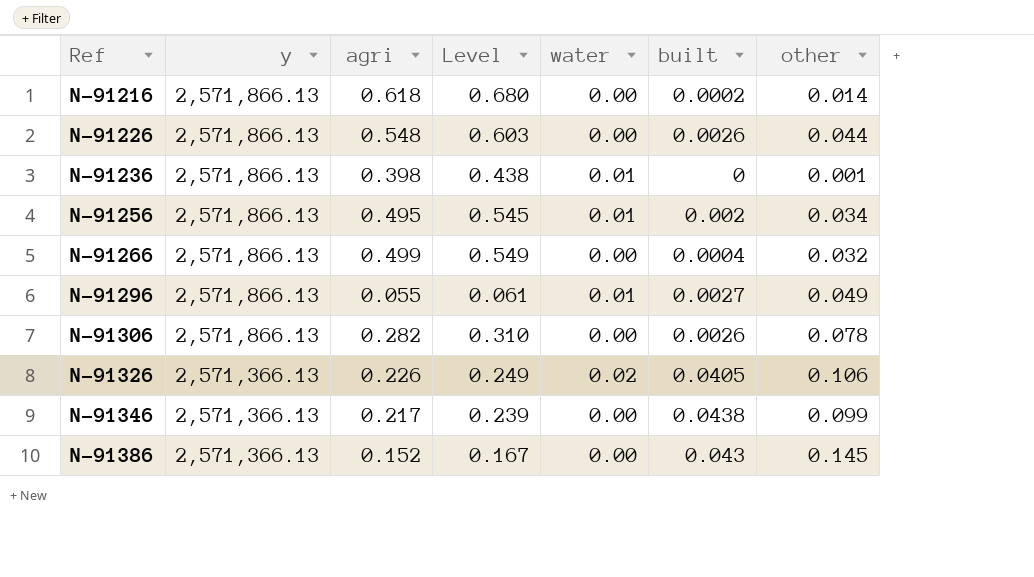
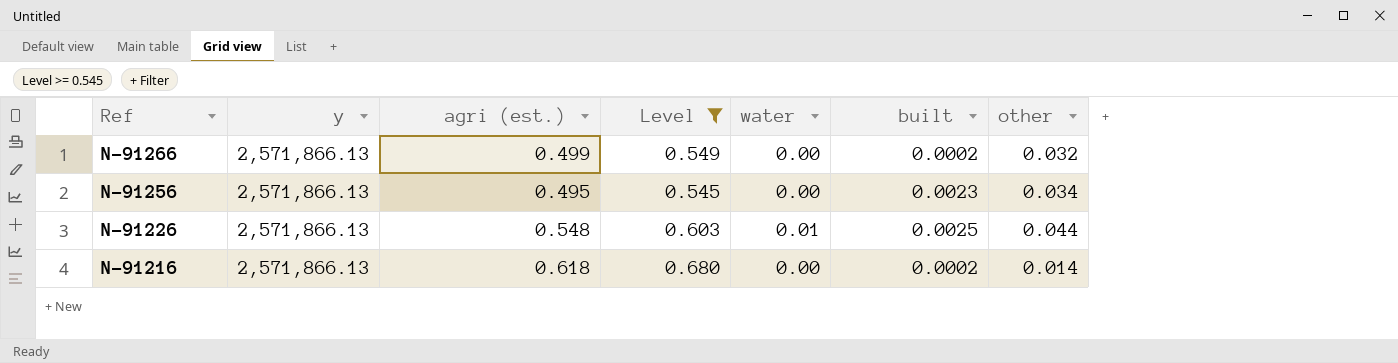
filter: none -> Level >= 0.545
row order: Ref ascending -> Ref descending
column name: agri -> agri (est.)
N-91266 | built: 0.0004 -> 0.0002
N-91256 | water: 0.01 -> 0.00
N-91256 | built: 0.002 -> 0.0023
N-91226 | water: 0.00 -> 0.01
N-91226 | built: 0.0026 -> 0.0025

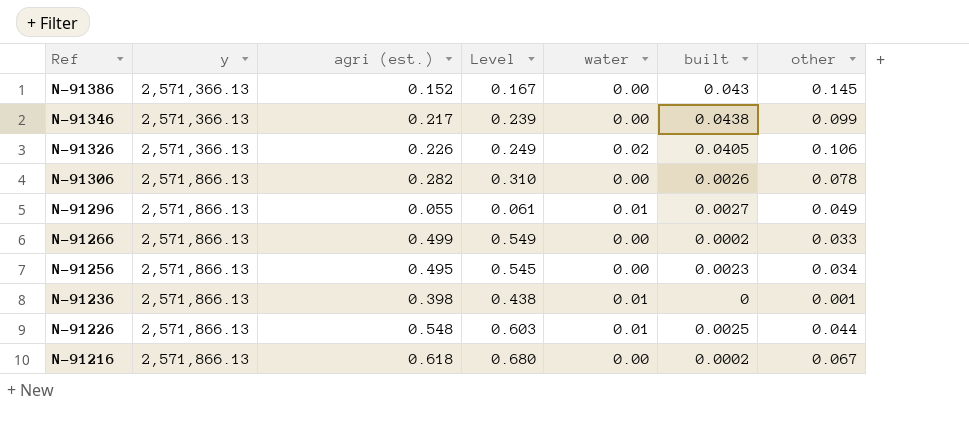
filter: Level >= 0.545 -> none
N-91266 | other: 0.032 -> 0.033
N-91216 | other: 0.014 -> 0.067

